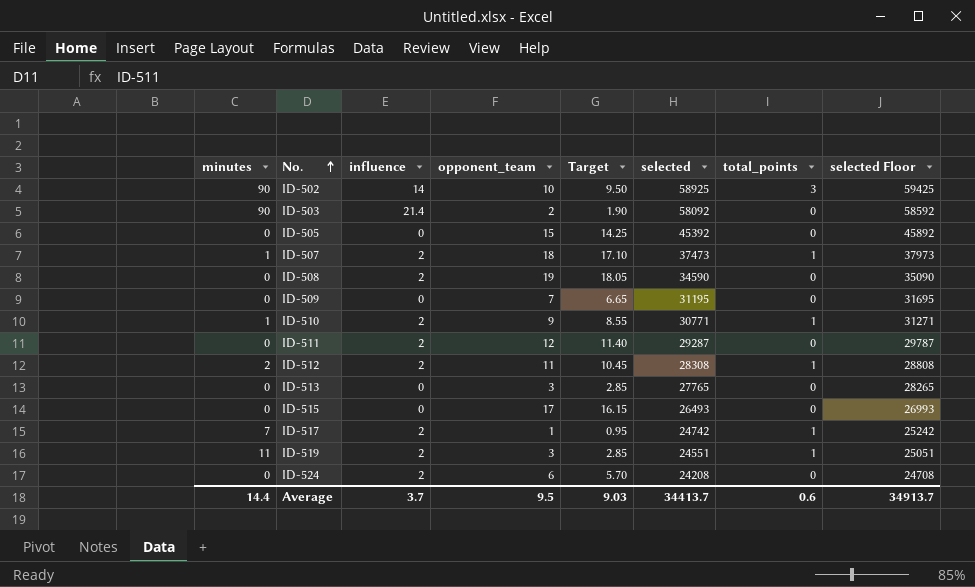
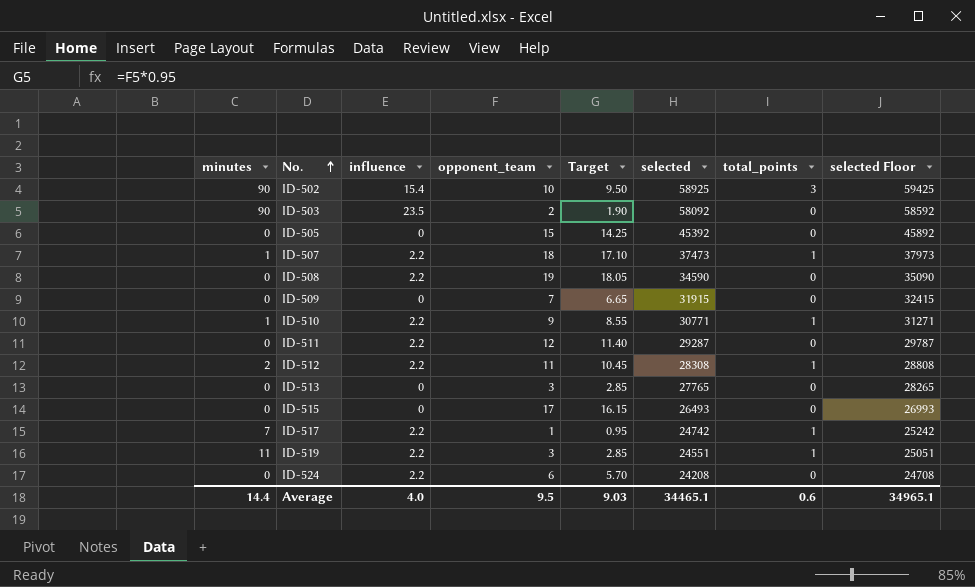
ID-502 | influence: 14 -> 15.4
ID-503 | influence: 21.4 -> 23.5
ID-507 | influence: 2 -> 2.2
ID-508 | influence: 2 -> 2.2
ID-509 | selected: 31195 -> 31915
ID-509 | selected Floor: 31695 -> 32415
ID-510 | influence: 2 -> 2.2
ID-511 | influence: 2 -> 2.2
ID-512 | influence: 2 -> 2.2
ID-517 | influence: 2 -> 2.2
ID-519 | influence: 2 -> 2.2
ID-524 | influence: 2 -> 2.2
Average | influence: 3.7 -> 4.0
Average | selected: 34413.7 -> 34465.1
Average | selected Floor: 34913.7 -> 34965.1

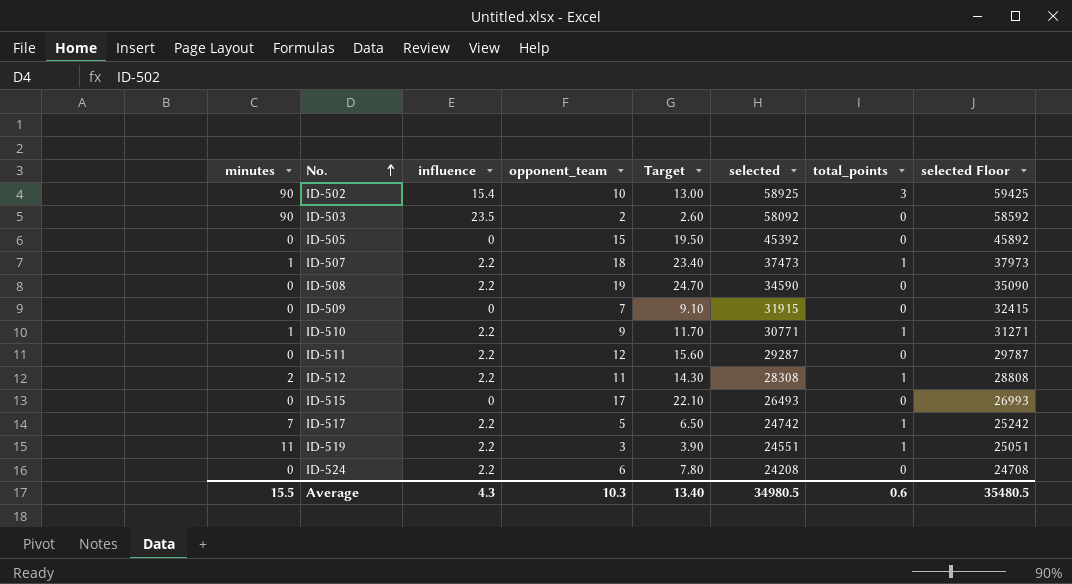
column Target | formula: [opponent_team] * 0.95 -> [opponent_team] * 1.3
row ID-513: 0 | 0 | 3 | 2.85 | 27765 | 0 | 28265 -> none
ID-517 | opponent_team: 1 -> 5
Average | minutes: 14.4 -> 15.5
Average | influence: 4.0 -> 4.3
Average | opponent_team: 9.5 -> 10.3
Average | Target: 9.03 -> 13.40
Average | selected: 34465.1 -> 34980.5
Average | selected Floor: 34965.1 -> 35480.5

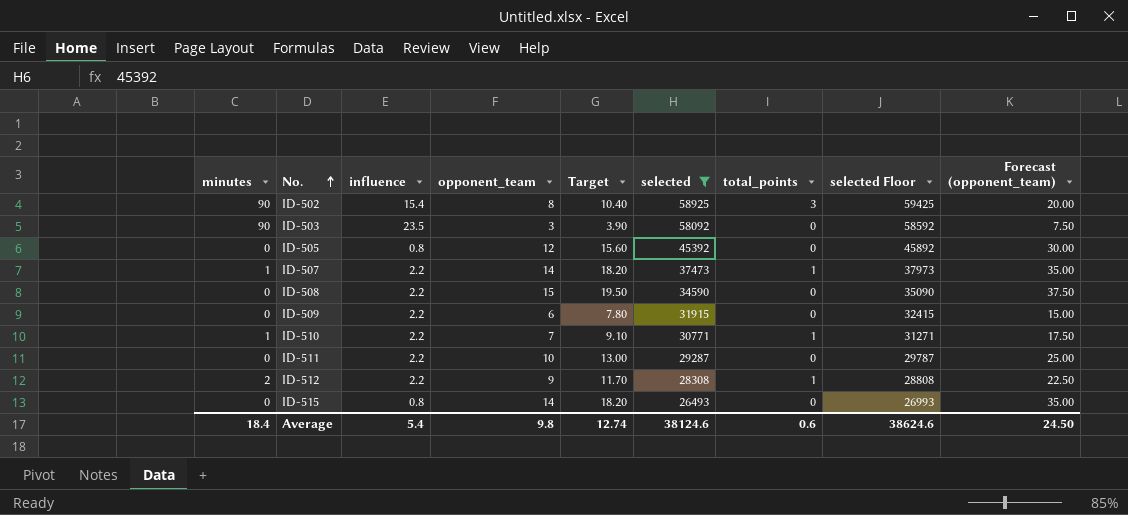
filter: none -> selected >= 26493
column Forecast (opponent_team) | formula: none -> [opponent_team] * 2.5
ID-502 | opponent_team: 10 -> 8
ID-502 | Target: 13.00 -> 10.40
ID-503 | opponent_team: 2 -> 3
ID-503 | Target: 2.60 -> 3.90
ID-505 | influence: 0 -> 0.8
ID-505 | opponent_team: 15 -> 12
ID-505 | Target: 19.50 -> 15.60
ID-507 | opponent_team: 18 -> 14
ID-507 | Target: 23.40 -> 18.20
ID-508 | opponent_team: 19 -> 15
ID-508 | Target: 24.70 -> 19.50
ID-509 | influence: 0 -> 2.2
ID-509 | opponent_team: 7 -> 6
ID-509 | Target: 9.10 -> 7.80
ID-510 | opponent_team: 9 -> 7
ID-510 | Target: 11.70 -> 9.10
ID-511 | opponent_team: 12 -> 10
ID-511 | Target: 15.60 -> 13.00
ID-512 | opponent_team: 11 -> 9
ID-512 | Target: 14.30 -> 11.70
ID-515 | influence: 0 -> 0.8
ID-515 | opponent_team: 17 -> 14
ID-515 | Target: 22.10 -> 18.20
Average | minutes: 15.5 -> 18.4
Average | influence: 4.3 -> 5.4
Average | opponent_team: 10.3 -> 9.8
Average | Target: 13.40 -> 12.74
Average | selected: 34980.5 -> 38124.6
Average | selected Floor: 35480.5 -> 38624.6

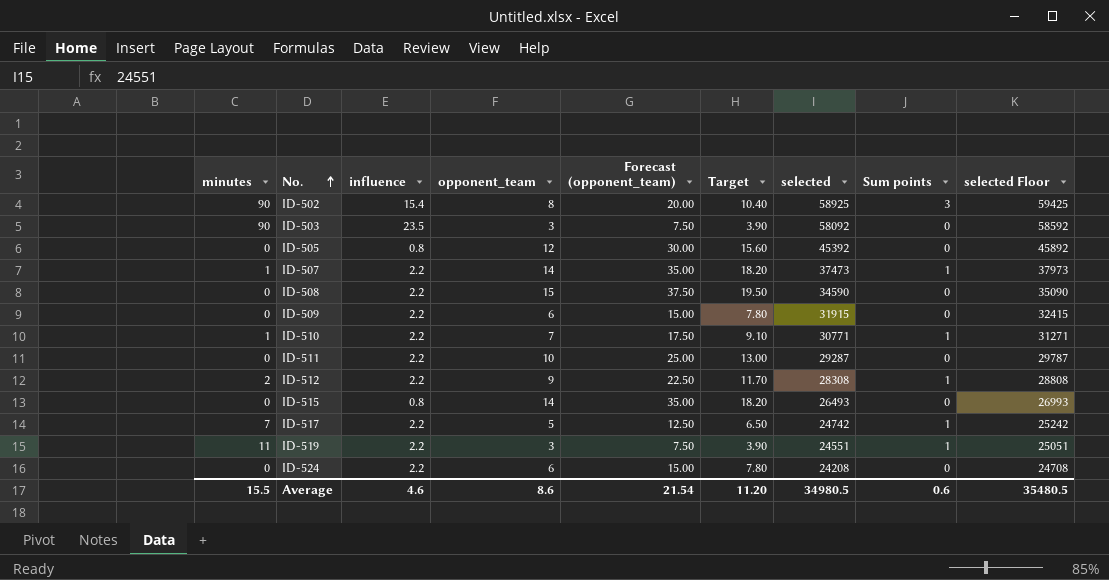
filter: selected >= 26493 -> none
column Forecast (opponent_team) | position: 9 -> 5
column name: total_points -> Sum points
Average | minutes: 18.4 -> 15.5
Average | influence: 5.4 -> 4.6
Average | opponent_team: 9.8 -> 8.6
Average | Forecast (opponent_team): 24.50 -> 21.54
Average | Target: 12.74 -> 11.20
Average | selected: 38124.6 -> 34980.5
Average | selected Floor: 38624.6 -> 35480.5

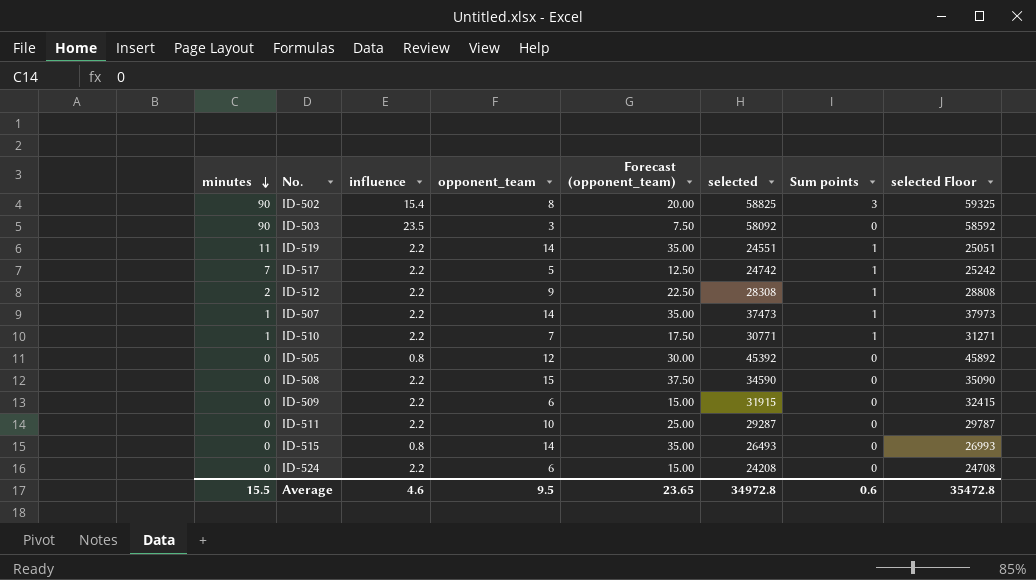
row order: No. ascending -> minutes descending
column Target | formula: [opponent_team] * 1.3 -> none
ID-502 | selected: 58925 -> 58825
ID-502 | selected Floor: 59425 -> 59325
ID-519 | opponent_team: 3 -> 14
ID-519 | Forecast (opponent_team): 7.50 -> 35.00
Average | opponent_team: 8.6 -> 9.5
Average | Forecast (opponent_team): 21.54 -> 23.65
Average | selected: 34980.5 -> 34972.8
Average | selected Floor: 35480.5 -> 35472.8

